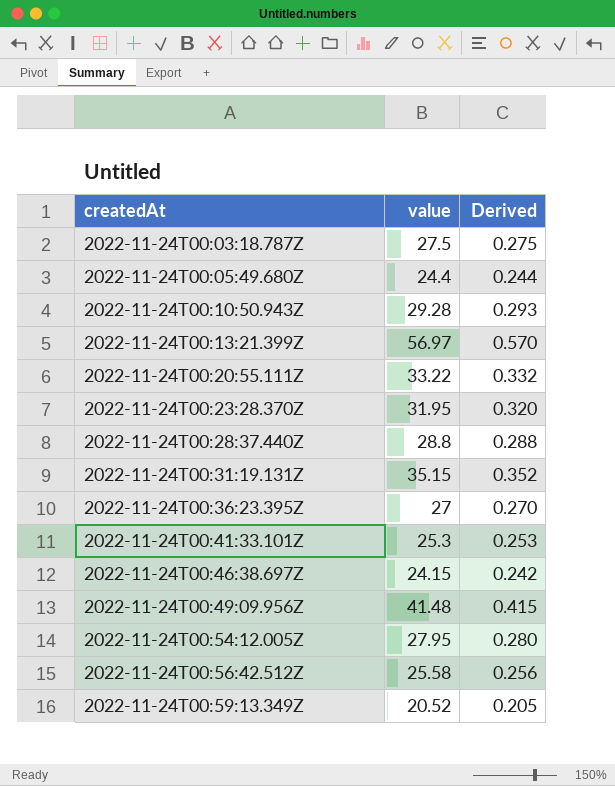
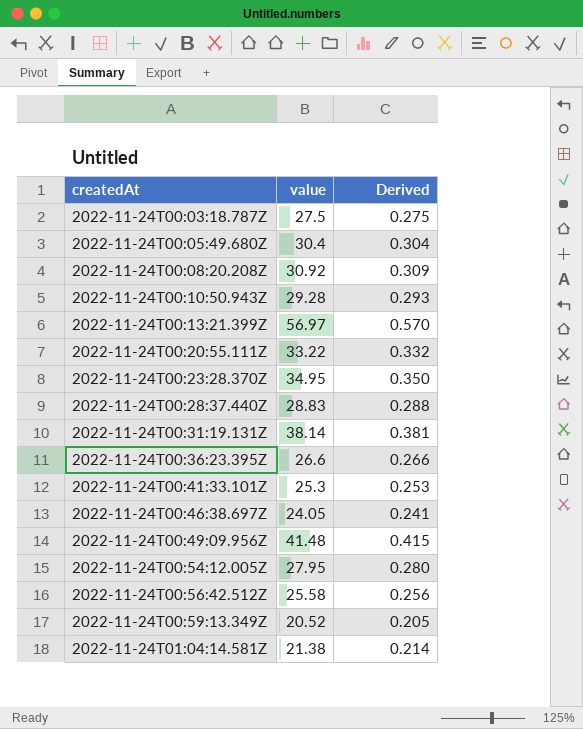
2022-11-24T00:05:49.680Z | value: 24.4 -> 30.4
2022-11-24T00:05:49.680Z | Derived: 0.244 -> 0.304
row 2022-11-24T00:08:20.208Z: none -> 30.92 | 0.309
2022-11-24T00:23:28.370Z | value: 31.95 -> 34.95
2022-11-24T00:23:28.370Z | Derived: 0.320 -> 0.350
2022-11-24T00:28:37.440Z | value: 28.8 -> 28.83
2022-11-24T00:31:19.131Z | value: 35.15 -> 38.14
2022-11-24T00:31:19.131Z | Derived: 0.352 -> 0.381
2022-11-24T00:36:23.395Z | value: 27 -> 26.6
2022-11-24T00:36:23.395Z | Derived: 0.270 -> 0.266
2022-11-24T00:46:38.697Z | value: 24.15 -> 24.05
2022-11-24T00:46:38.697Z | Derived: 0.242 -> 0.241
row 2022-11-24T01:04:14.581Z: none -> 21.38 | 0.214

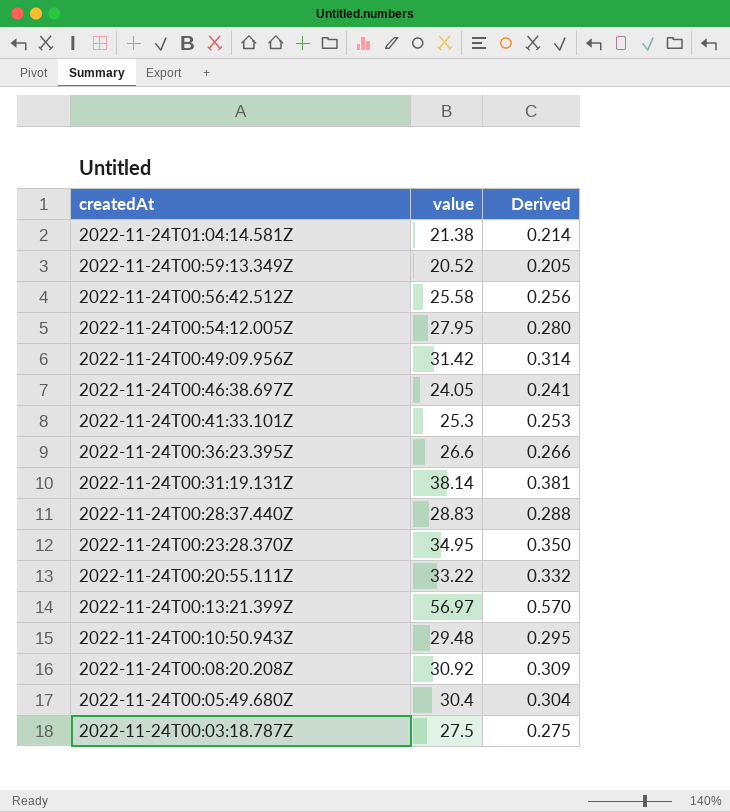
row order: createdAt ascending -> createdAt descending
2022-11-24T00:49:09.956Z | value: 41.48 -> 31.42
2022-11-24T00:49:09.956Z | Derived: 0.415 -> 0.314
2022-11-24T00:10:50.943Z | value: 29.28 -> 29.48
2022-11-24T00:10:50.943Z | Derived: 0.293 -> 0.295

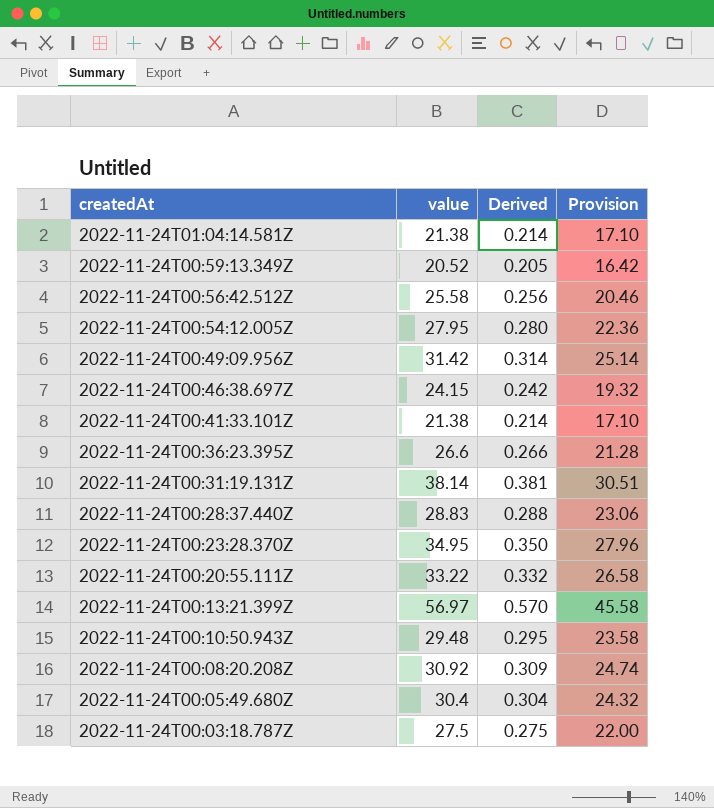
column Provision | formula: none -> [value] * 0.8
2022-11-24T00:46:38.697Z | value: 24.05 -> 24.15
2022-11-24T00:46:38.697Z | Derived: 0.241 -> 0.242
2022-11-24T00:41:33.101Z | value: 25.3 -> 21.38
2022-11-24T00:41:33.101Z | Derived: 0.253 -> 0.214

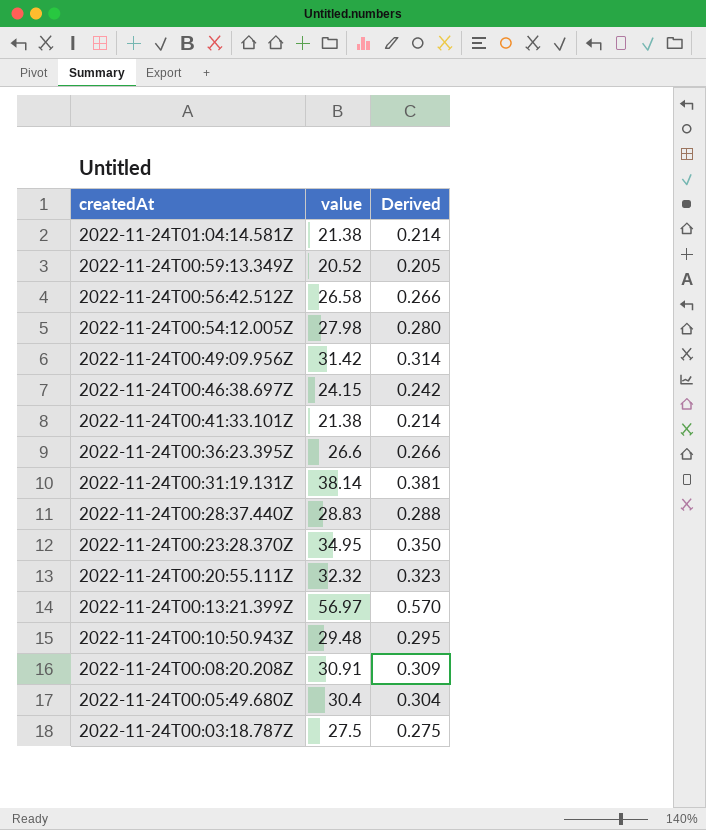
column Provision | formula: [value] * 0.8 -> none
2022-11-24T00:56:42.512Z | value: 25.58 -> 26.58
2022-11-24T00:56:42.512Z | Derived: 0.256 -> 0.266
2022-11-24T00:54:12.005Z | value: 27.95 -> 27.98
2022-11-24T00:20:55.111Z | value: 33.22 -> 32.32
2022-11-24T00:20:55.111Z | Derived: 0.332 -> 0.323
2022-11-24T00:08:20.208Z | value: 30.92 -> 30.91

